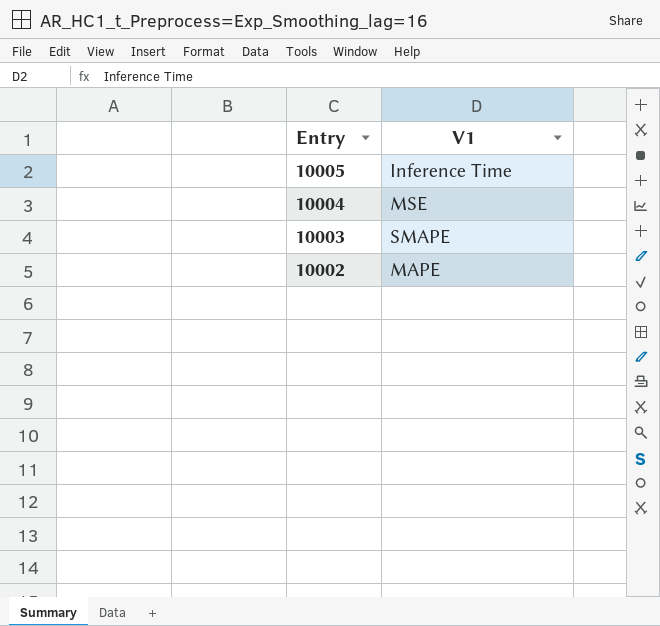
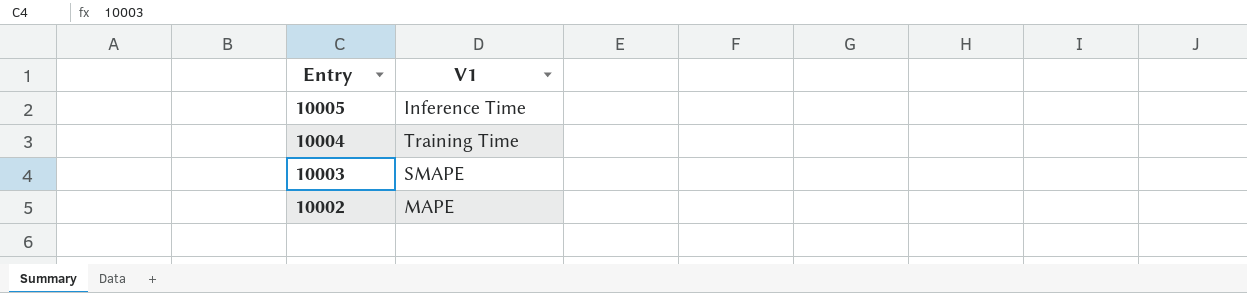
10004 | V1: MSE -> Training Time

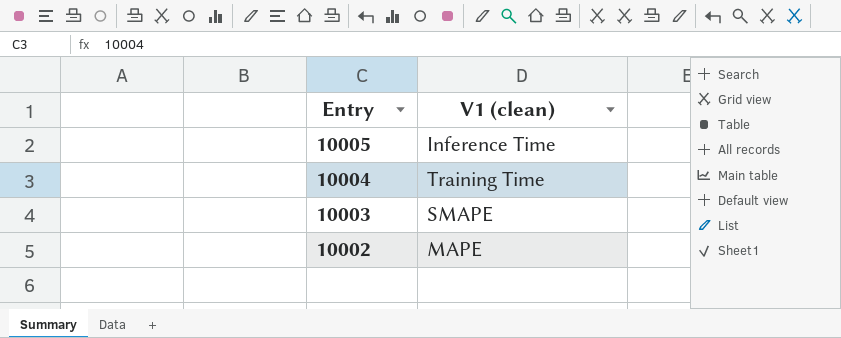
column name: V1 -> V1 (clean)

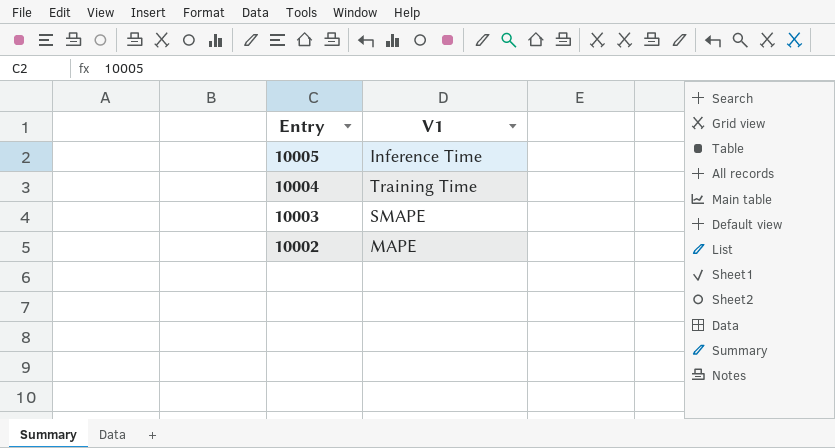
column name: V1 (clean) -> V1

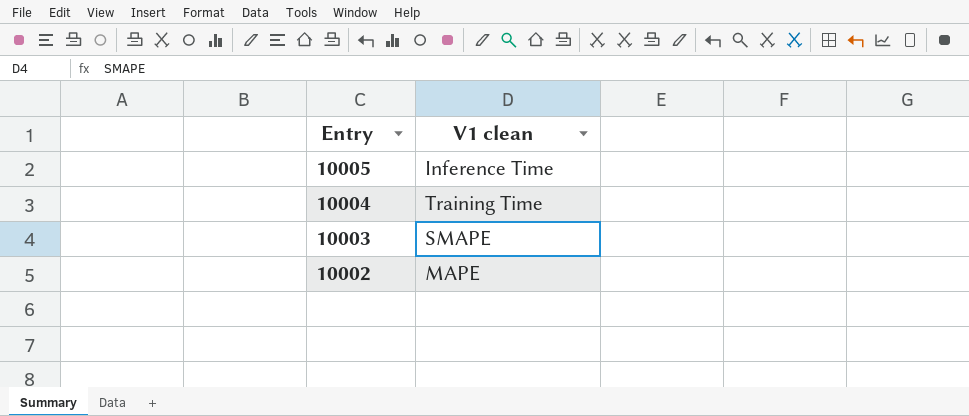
column name: V1 -> V1 clean

